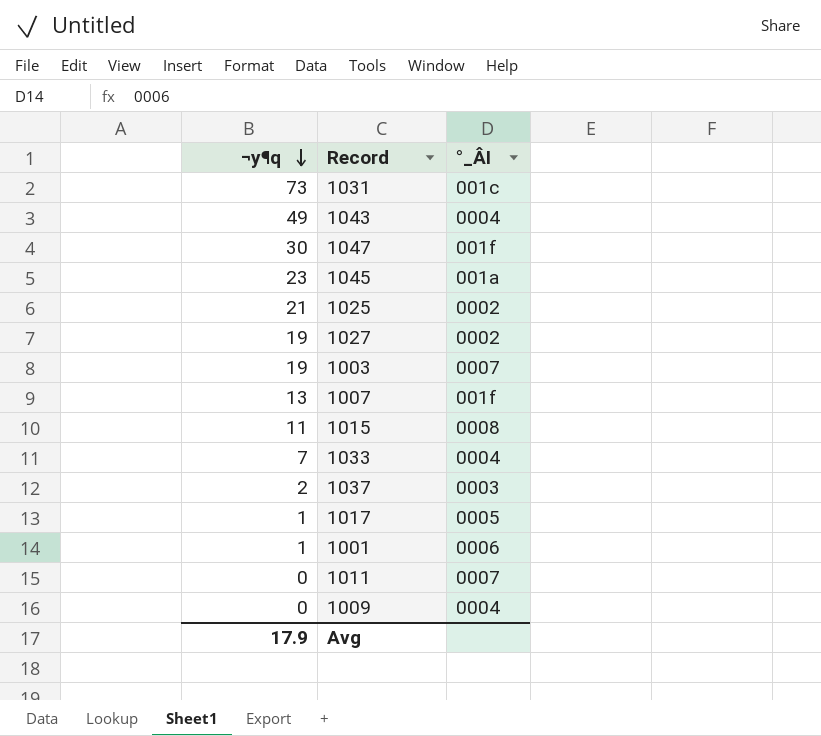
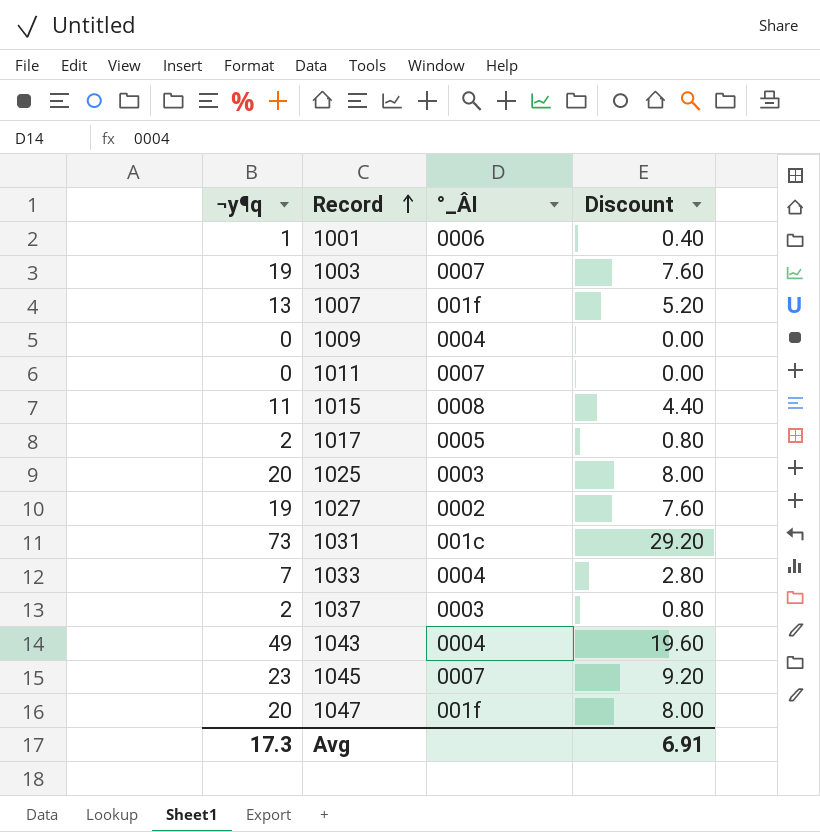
row order: ¬y¶q descending -> Record ascending
column Discount | formula: none -> [¬y¶q] * 0.4
1017 | ¬y¶q: 1 -> 2
1025 | ¬y¶q: 21 -> 20
1025 | °_ÂI: 0002 -> 0003
1045 | °_ÂI: 001a -> 0007
1047 | ¬y¶q: 30 -> 20
Avg | ¬y¶q: 17.9 -> 17.3

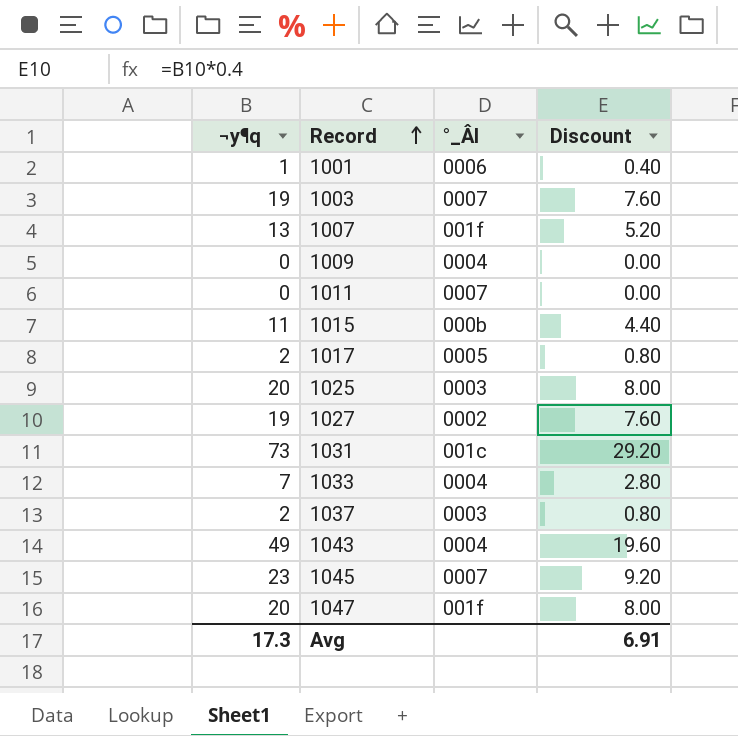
1015 | °_ÂI: 0008 -> 000b

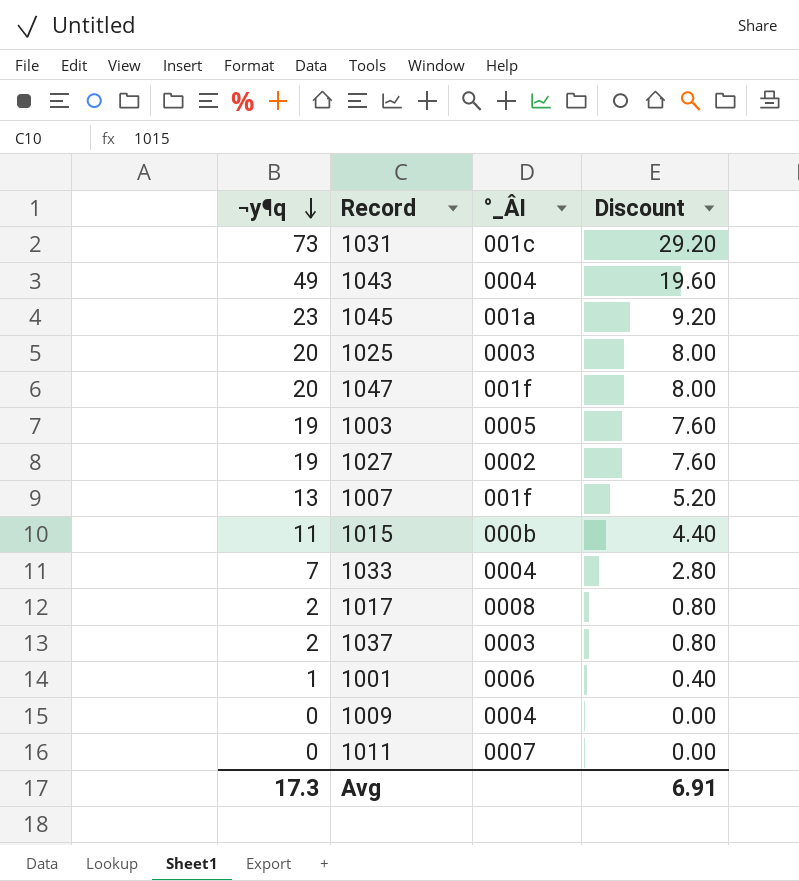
row order: Record ascending -> ¬y¶q descending
1045 | °_ÂI: 0007 -> 001a
1003 | °_ÂI: 0007 -> 0005
1017 | °_ÂI: 0005 -> 0008

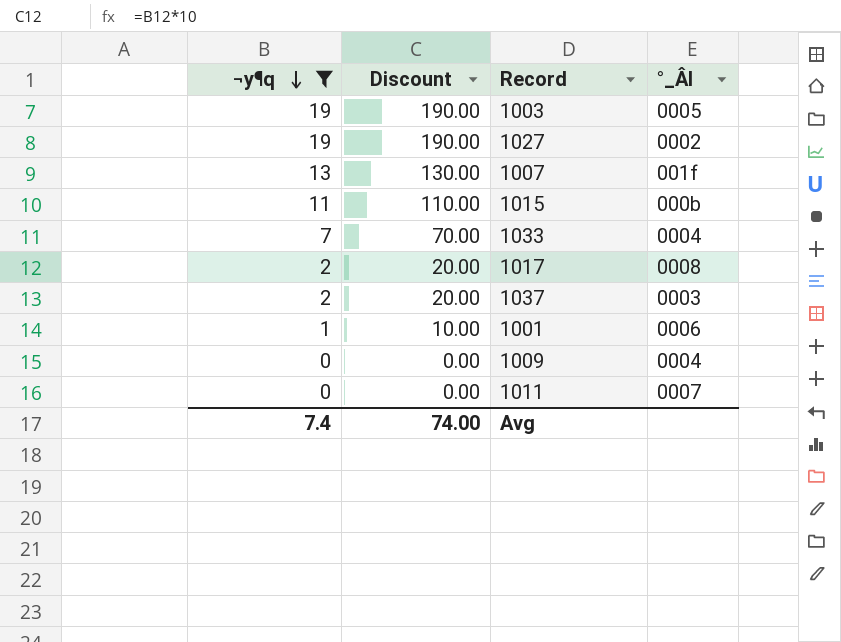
filter: none -> ¬y¶q <= 19
column Discount | formula: [¬y¶q] * 0.4 -> [¬y¶q] * 10
column Discount | position: 4 -> 2
Avg | ¬y¶q: 17.3 -> 7.4
Avg | Discount: 6.91 -> 74.00

